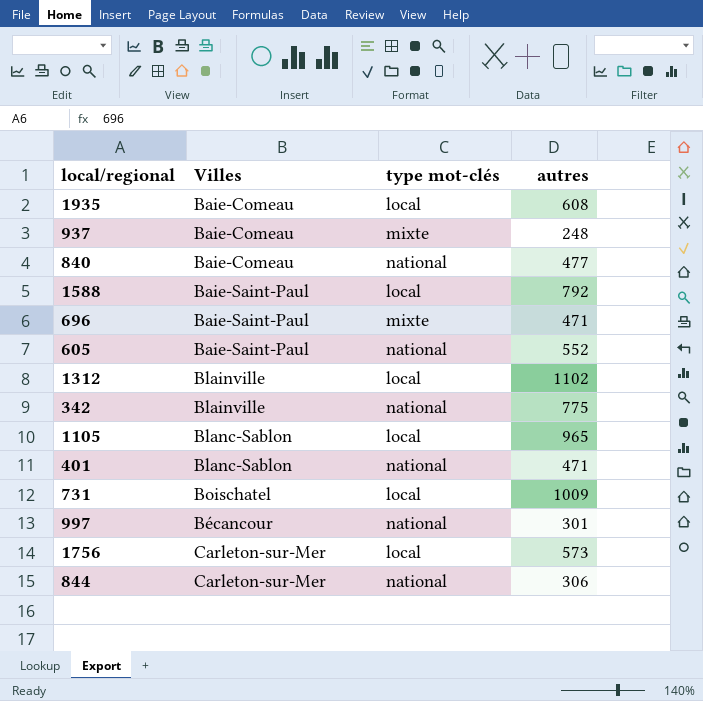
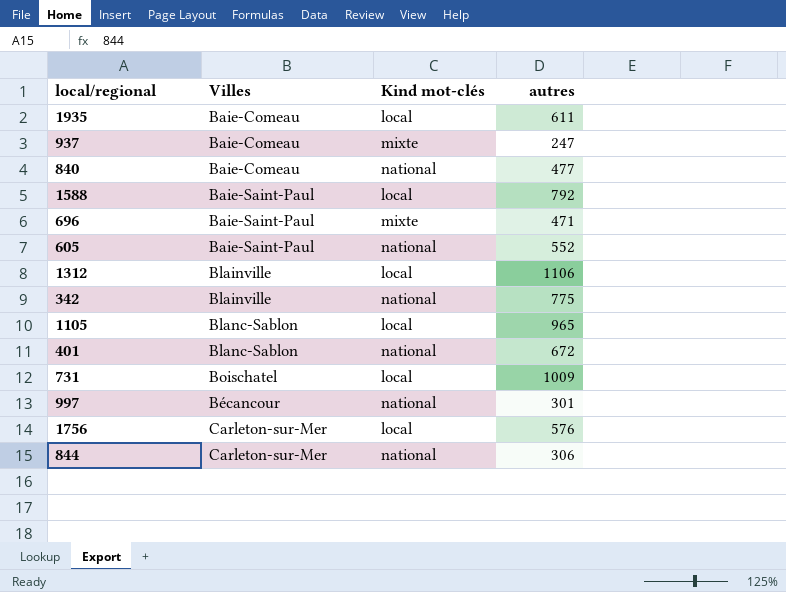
column name: type mot-clés -> Kind mot-clés
1935 | autres: 608 -> 611
937 | autres: 248 -> 247
1312 | autres: 1102 -> 1106
401 | autres: 471 -> 672
1756 | autres: 573 -> 576

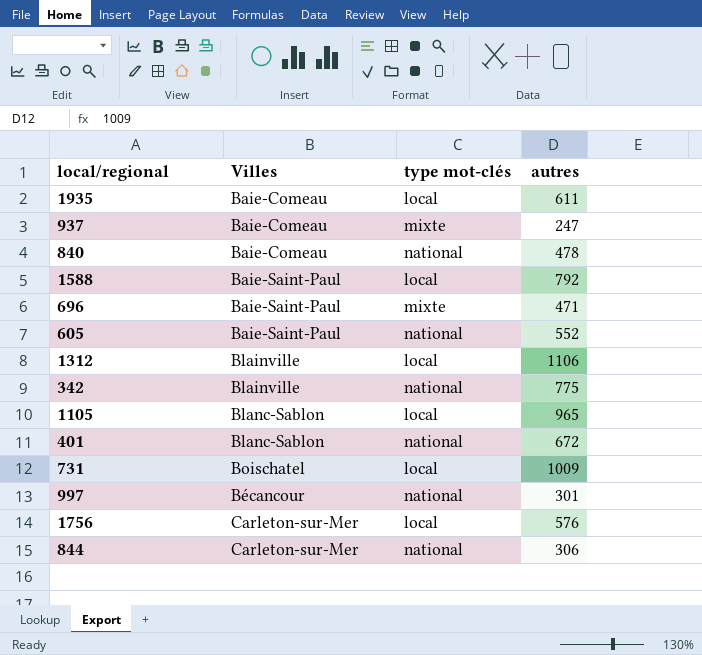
column name: Kind mot-clés -> type mot-clés
840 | autres: 477 -> 478

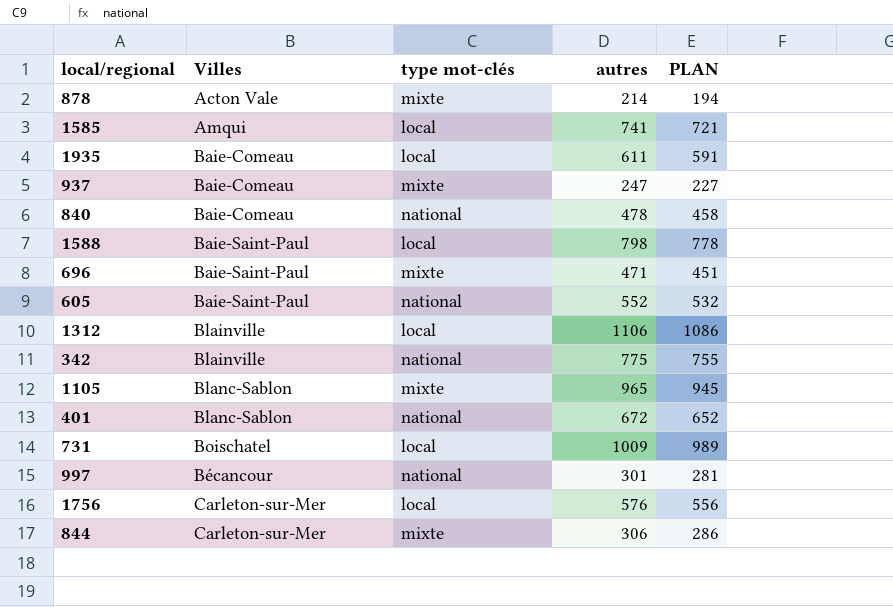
column PLAN | formula: none -> [autres] - 20
row 878: none -> Acton Vale | mixte | 214 | 194
row 1585: none -> Amqui | local | 741 | 721
1588 | autres: 792 -> 798
1105 | type mot-clés: local -> mixte
844 | type mot-clés: national -> mixte

